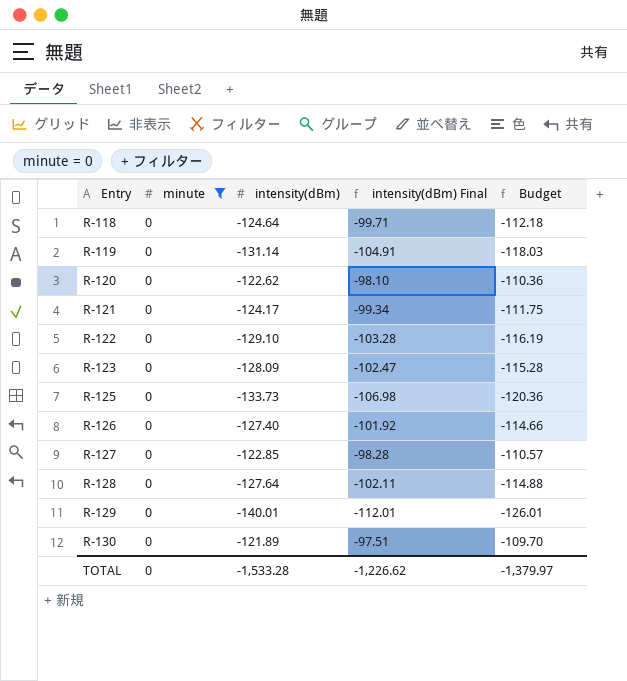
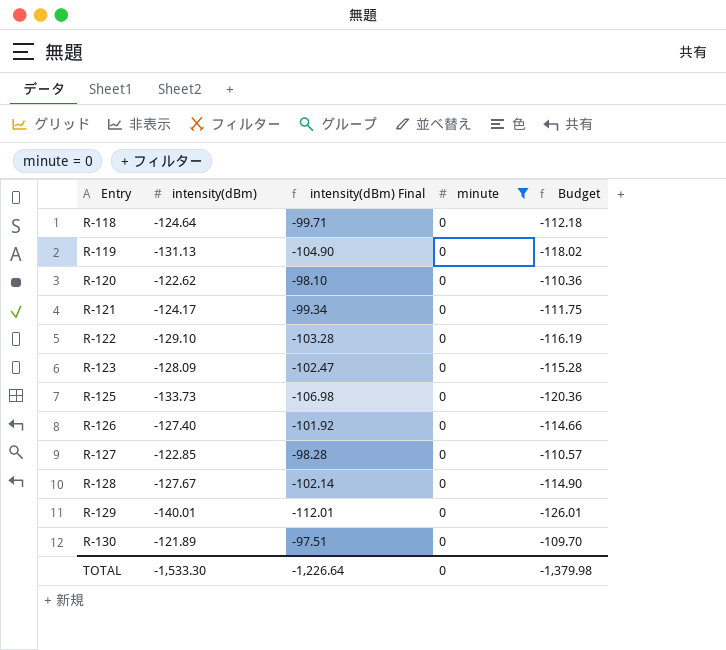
column minute | position: 2 -> 4
R-119 | intensity(dBm): -131.14 -> -131.13
R-119 | intensity(dBm) Final: -104.91 -> -104.90
R-119 | Budget: -118.03 -> -118.02
R-128 | intensity(dBm): -127.64 -> -127.67
R-128 | intensity(dBm) Final: -102.11 -> -102.14
R-128 | Budget: -114.88 -> -114.90
TOTAL | intensity(dBm): -1,533.28 -> -1,533.30
TOTAL | intensity(dBm) Final: -1,226.62 -> -1,226.64
TOTAL | Budget: -1,379.97 -> -1,379.98

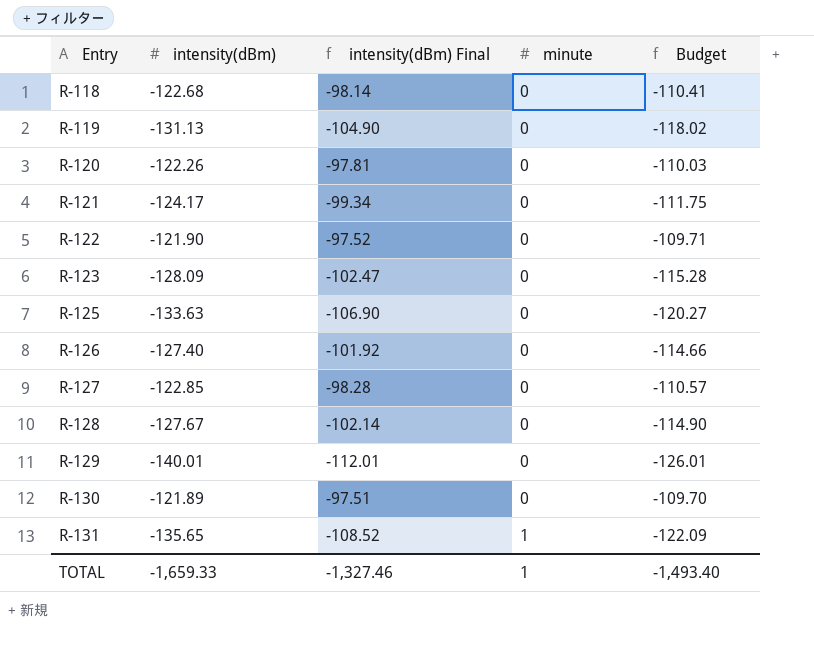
filter: minute = 0 -> none
R-118 | intensity(dBm): -124.64 -> -122.68
R-118 | intensity(dBm) Final: -99.71 -> -98.14
R-118 | Budget: -112.18 -> -110.41
R-120 | intensity(dBm): -122.62 -> -122.26
R-120 | intensity(dBm) Final: -98.10 -> -97.81
R-120 | Budget: -110.36 -> -110.03
R-122 | intensity(dBm): -129.10 -> -121.90
R-122 | intensity(dBm) Final: -103.28 -> -97.52
R-122 | Budget: -116.19 -> -109.71
R-125 | intensity(dBm): -133.73 -> -133.63
R-125 | intensity(dBm) Final: -106.98 -> -106.90
R-125 | Budget: -120.36 -> -120.27
TOTAL | intensity(dBm): -1,533.30 -> -1,659.33
TOTAL | intensity(dBm) Final: -1,226.64 -> -1,327.46
TOTAL | minute: 0 -> 1
TOTAL | Budget: -1,379.98 -> -1,493.40

